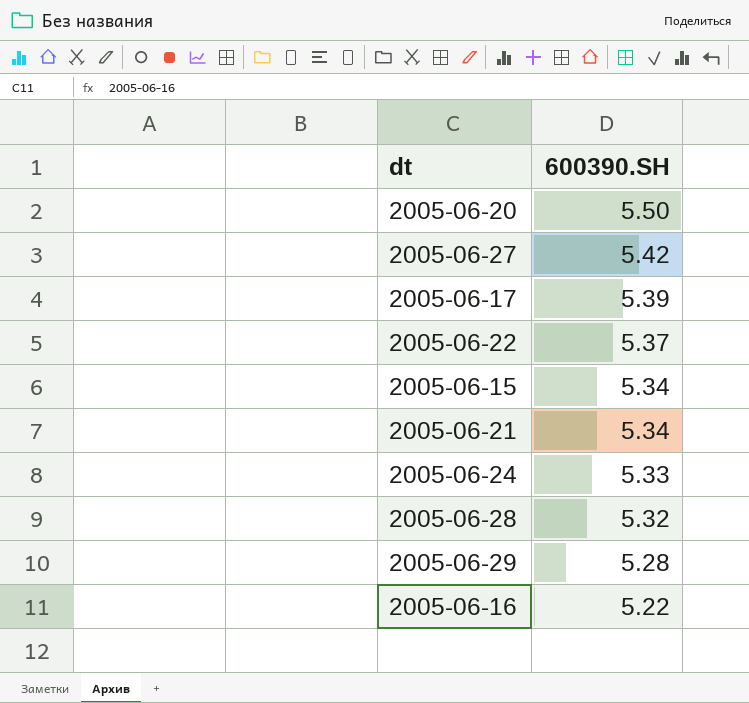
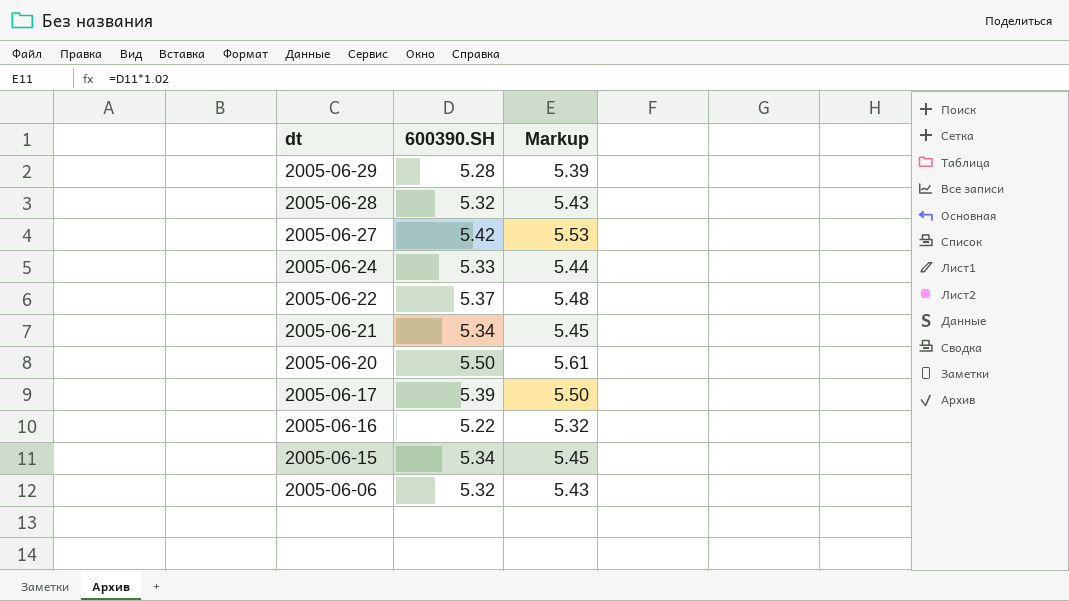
row order: 600390.SH descending -> dt descending
column Markup | formula: none -> [600390.SH] * 1.02
row 2005-06-06: none -> 5.32 | 5.43

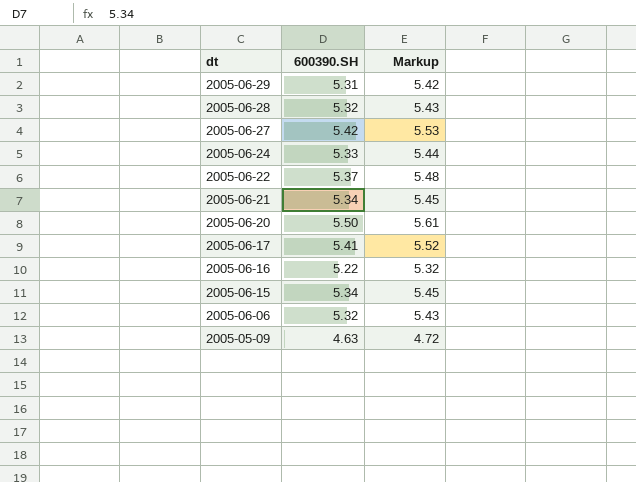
2005-06-29 | 600390.SH: 5.28 -> 5.31
2005-06-29 | Markup: 5.39 -> 5.42
2005-06-17 | 600390.SH: 5.39 -> 5.41
2005-06-17 | Markup: 5.50 -> 5.52
row 2005-05-09: none -> 4.63 | 4.72

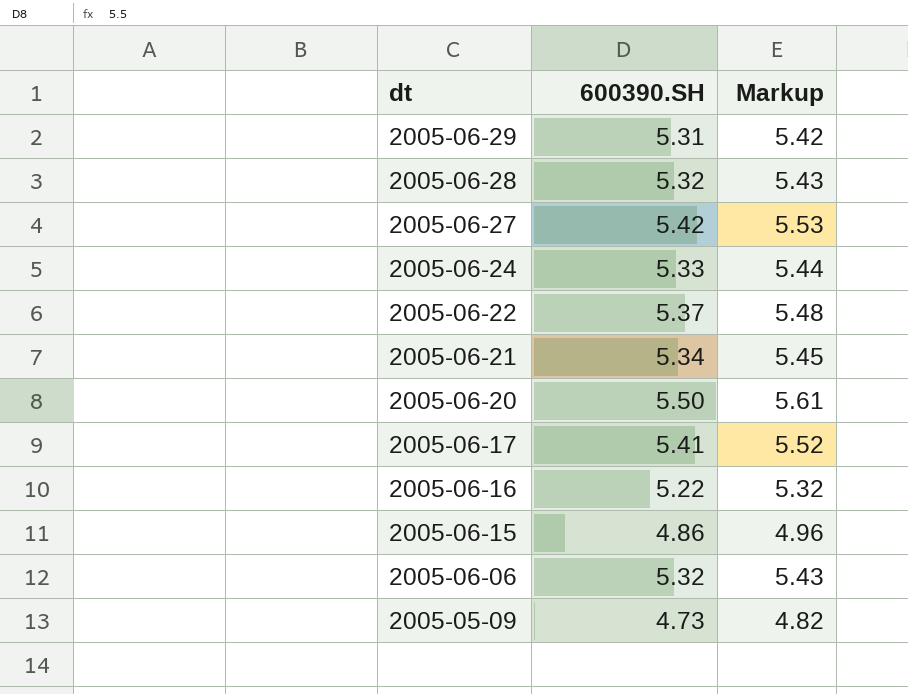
2005-06-15 | 600390.SH: 5.34 -> 4.86
2005-06-15 | Markup: 5.45 -> 4.96
2005-05-09 | 600390.SH: 4.63 -> 4.73
2005-05-09 | Markup: 4.72 -> 4.82

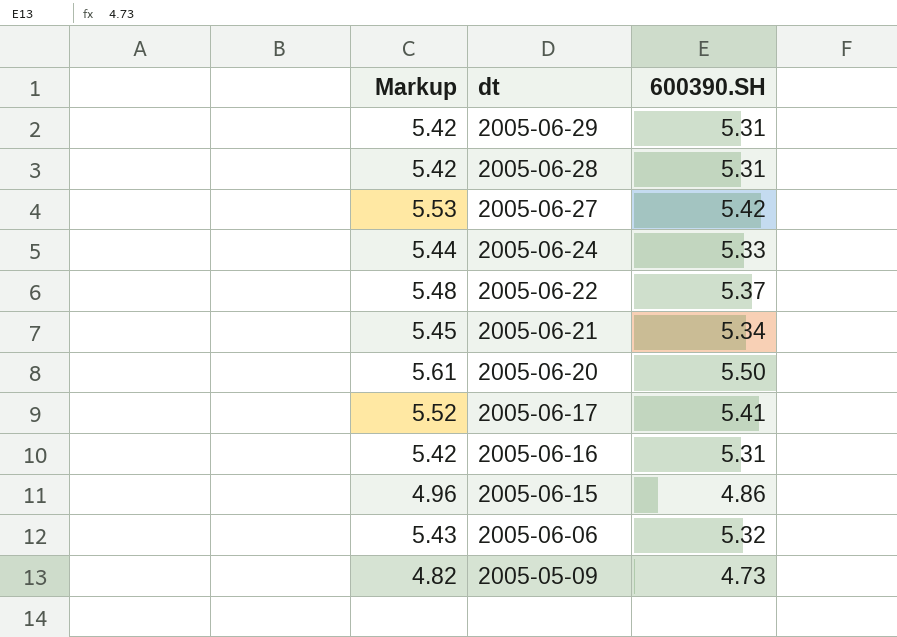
column Markup | position: 3 -> 1
2005-06-28 | Markup: 5.43 -> 5.42
2005-06-28 | 600390.SH: 5.32 -> 5.31
2005-06-16 | Markup: 5.32 -> 5.42
2005-06-16 | 600390.SH: 5.22 -> 5.31

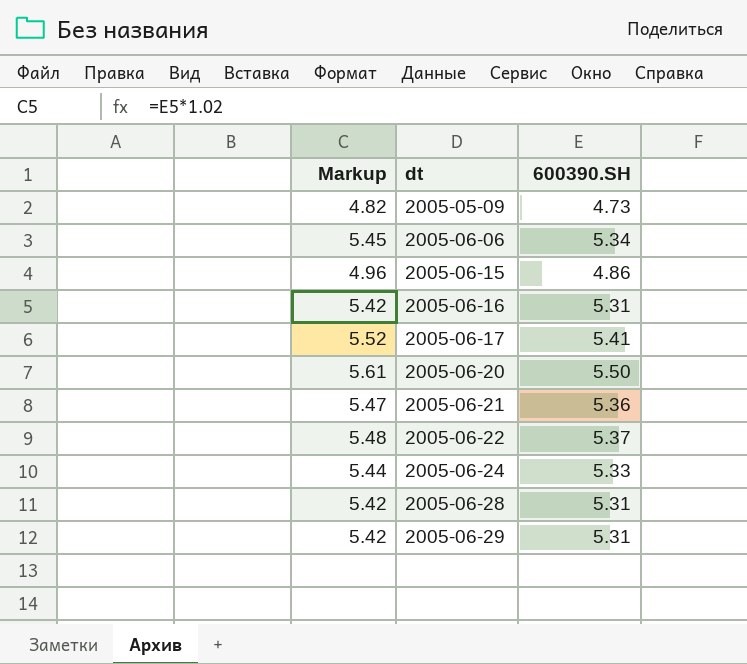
row order: dt descending -> dt ascending
row 2005-06-27: 5.53 | 5.42 -> none
2005-06-06 | Markup: 5.43 -> 5.45
2005-06-06 | 600390.SH: 5.32 -> 5.34
2005-06-21 | Markup: 5.45 -> 5.47
2005-06-21 | 600390.SH: 5.34 -> 5.36

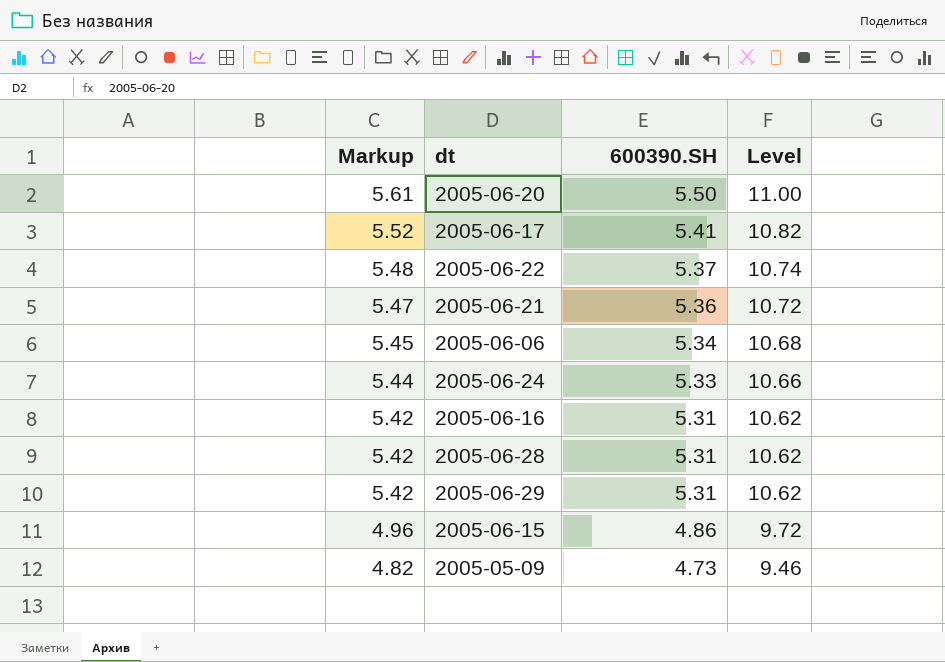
row order: dt ascending -> Markup descending
column Level | formula: none -> [600390.SH] * 2

